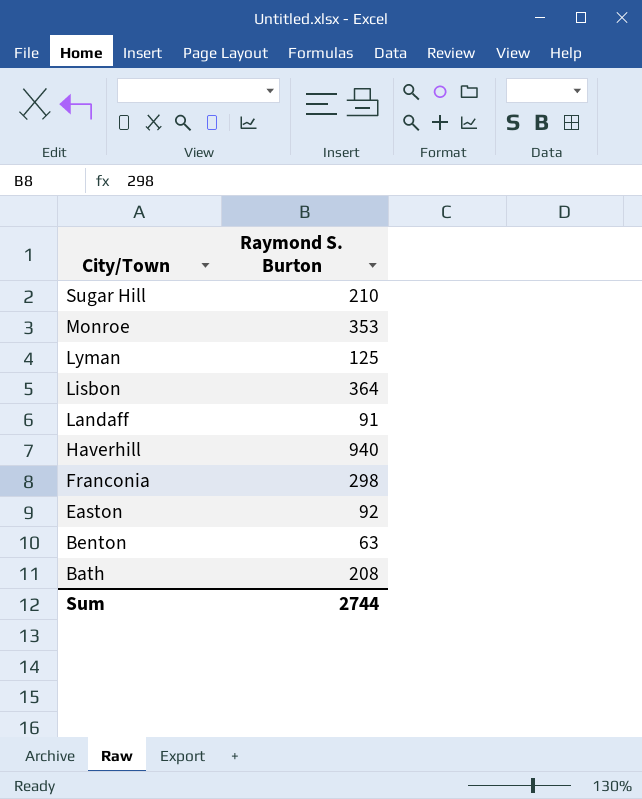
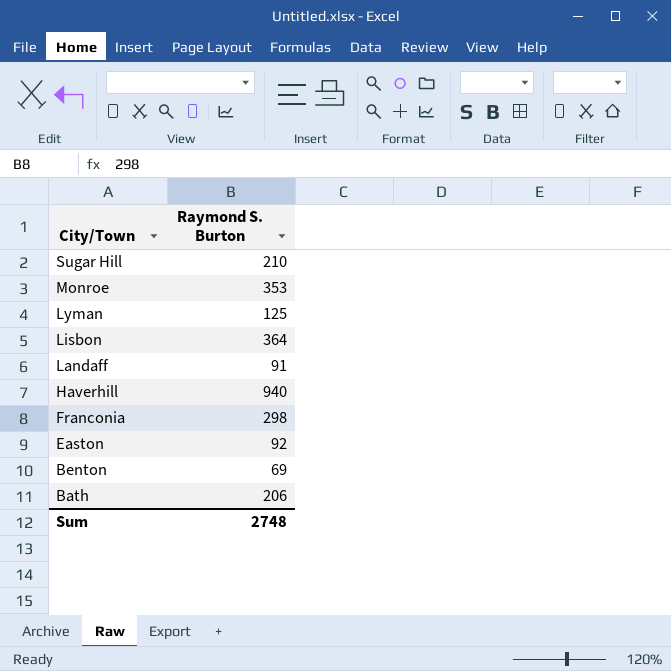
Benton | Raymond S. Burton: 63 -> 69
Bath | Raymond S. Burton: 208 -> 206
Sum | Raymond S. Burton: 2744 -> 2748

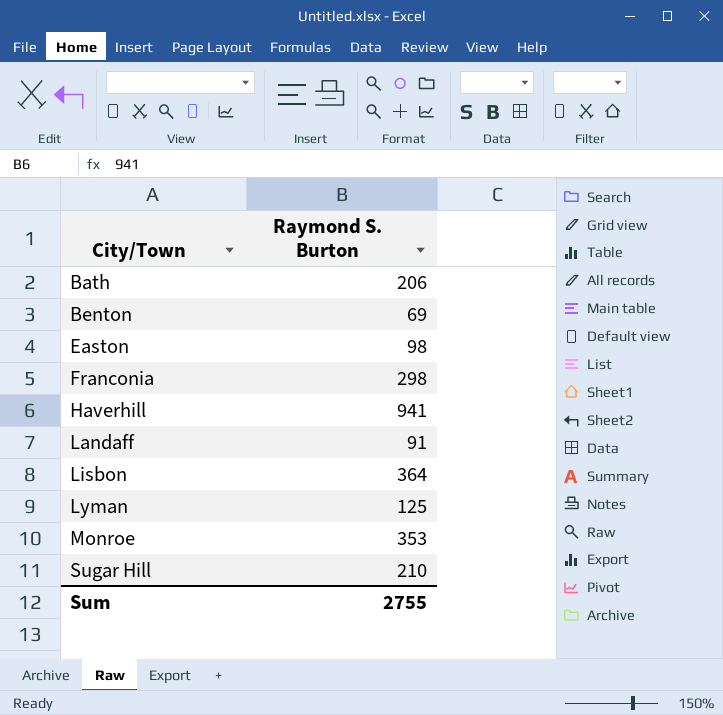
row order: City/Town descending -> City/Town ascending
Easton | Raymond S. Burton: 92 -> 98
Haverhill | Raymond S. Burton: 940 -> 941
Sum | Raymond S. Burton: 2748 -> 2755

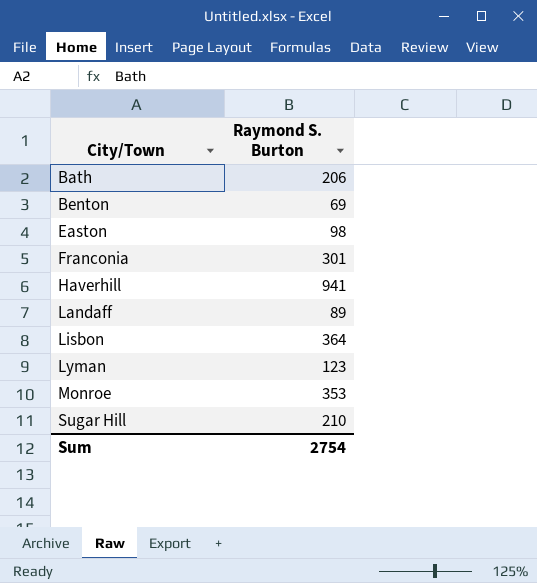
Franconia | Raymond S. Burton: 298 -> 301
Landaff | Raymond S. Burton: 91 -> 89
Lyman | Raymond S. Burton: 125 -> 123
Sum | Raymond S. Burton: 2755 -> 2754

